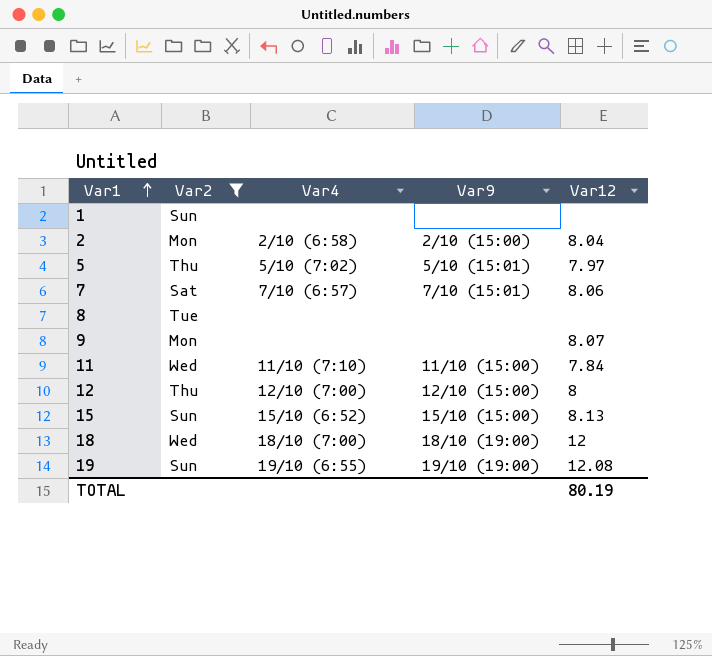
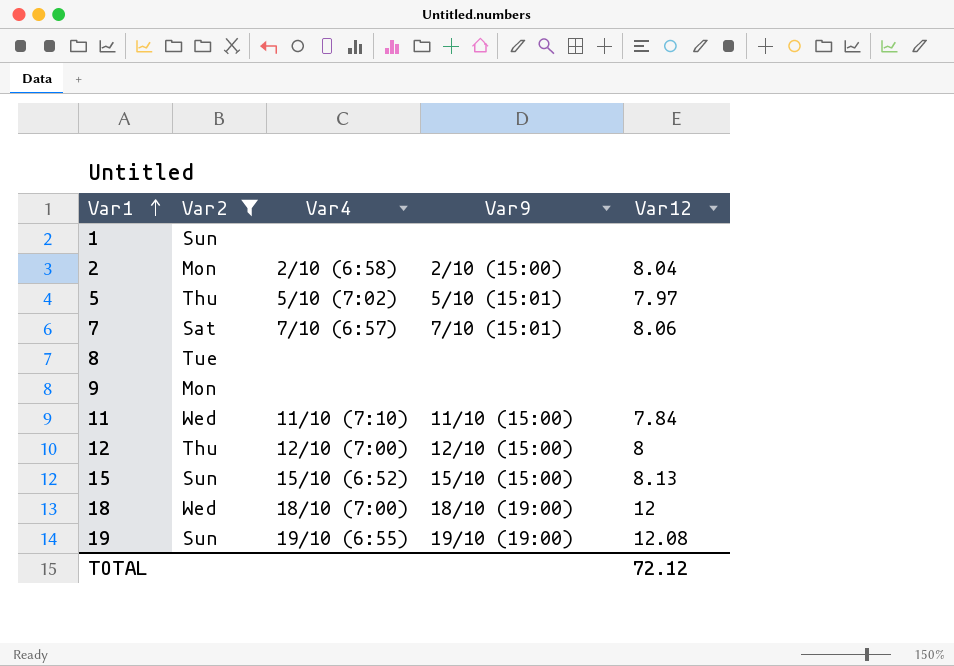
9 | Var12: 8.07 -> none
TOTAL | Var12: 80.19 -> 72.12

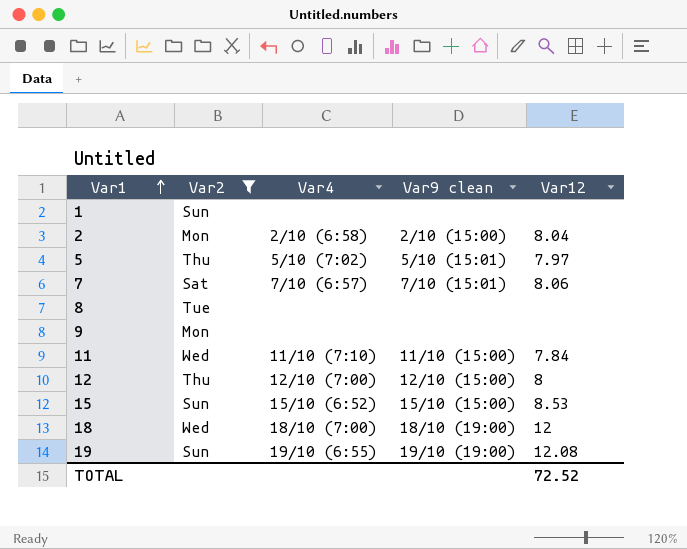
column name: Var9 -> Var9 clean
15 | Var12: 8.13 -> 8.53
TOTAL | Var12: 72.12 -> 72.52

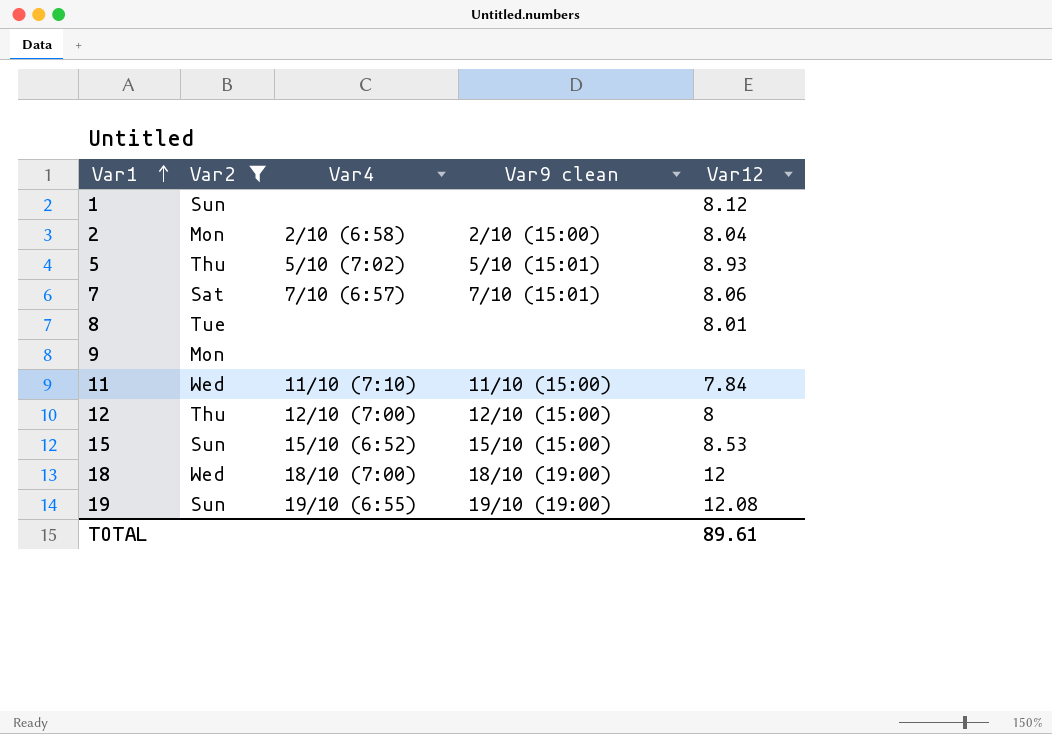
1 | Var12: none -> 8.12
5 | Var12: 7.97 -> 8.93
8 | Var12: none -> 8.01
TOTAL | Var12: 72.52 -> 89.61

